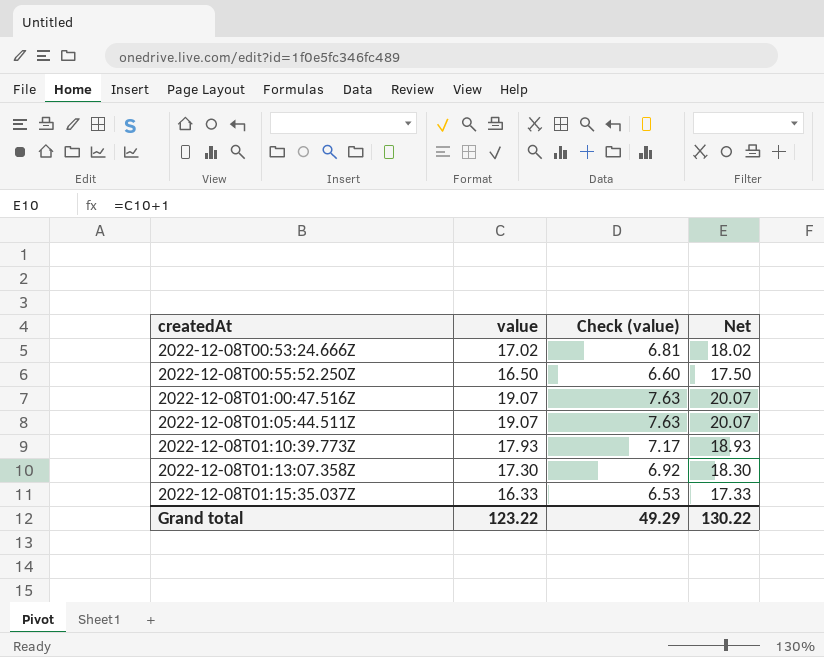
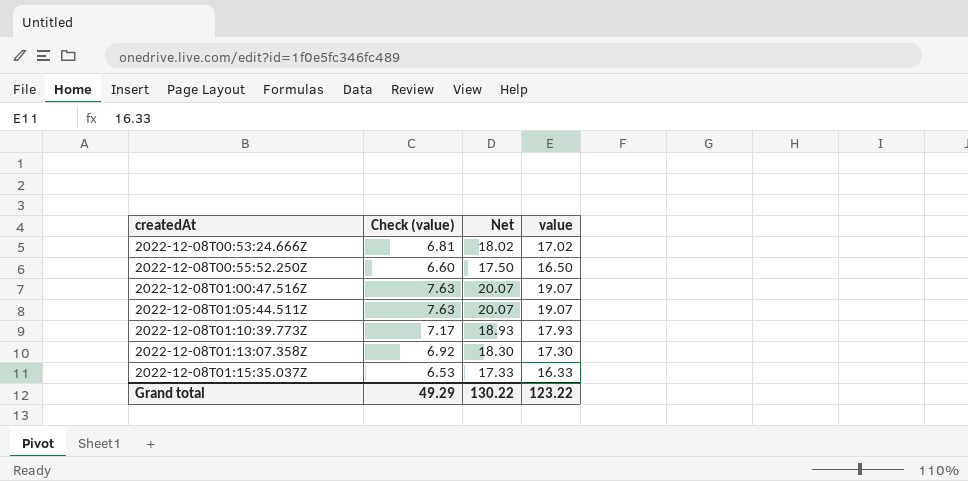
column value | position: 2 -> 4

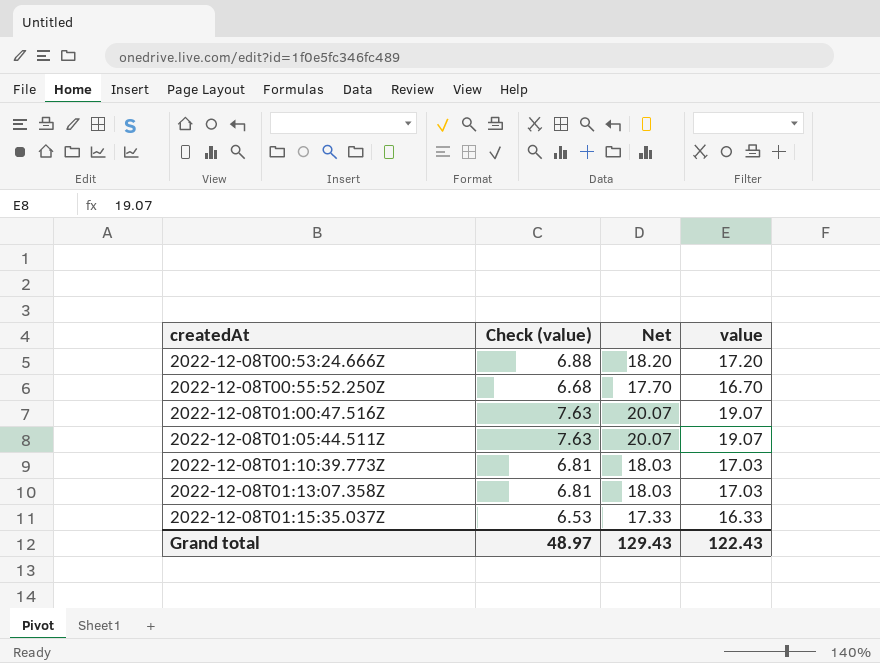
2022-12-08T00:53:24.666Z | Check (value): 6.81 -> 6.88
2022-12-08T00:53:24.666Z | Net: 18.02 -> 18.20
2022-12-08T00:53:24.666Z | value: 17.02 -> 17.20
2022-12-08T00:55:52.250Z | Check (value): 6.60 -> 6.68
2022-12-08T00:55:52.250Z | Net: 17.50 -> 17.70
2022-12-08T00:55:52.250Z | value: 16.50 -> 16.70
2022-12-08T01:10:39.773Z | Check (value): 7.17 -> 6.81
2022-12-08T01:10:39.773Z | Net: 18.93 -> 18.03
2022-12-08T01:10:39.773Z | value: 17.93 -> 17.03
2022-12-08T01:13:07.358Z | Check (value): 6.92 -> 6.81
2022-12-08T01:13:07.358Z | Net: 18.30 -> 18.03
2022-12-08T01:13:07.358Z | value: 17.30 -> 17.03
Grand total | Check (value): 49.29 -> 48.97
Grand total | Net: 130.22 -> 129.43
Grand total | value: 123.22 -> 122.43

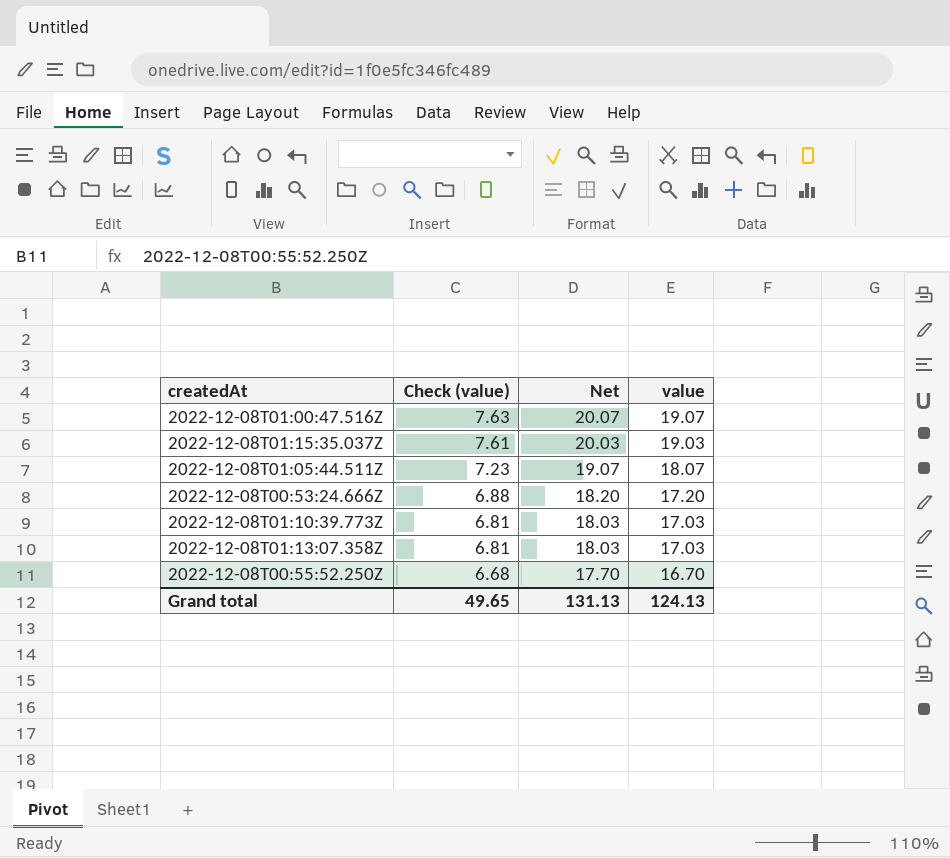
row order: createdAt ascending -> Check (value) descending
2022-12-08T01:15:35.037Z | Check (value): 6.53 -> 7.61
2022-12-08T01:15:35.037Z | Net: 17.33 -> 20.03
2022-12-08T01:15:35.037Z | value: 16.33 -> 19.03
2022-12-08T01:05:44.511Z | Check (value): 7.63 -> 7.23
2022-12-08T01:05:44.511Z | Net: 20.07 -> 19.07
2022-12-08T01:05:44.511Z | value: 19.07 -> 18.07
Grand total | Check (value): 48.97 -> 49.65
Grand total | Net: 129.43 -> 131.13
Grand total | value: 122.43 -> 124.13

